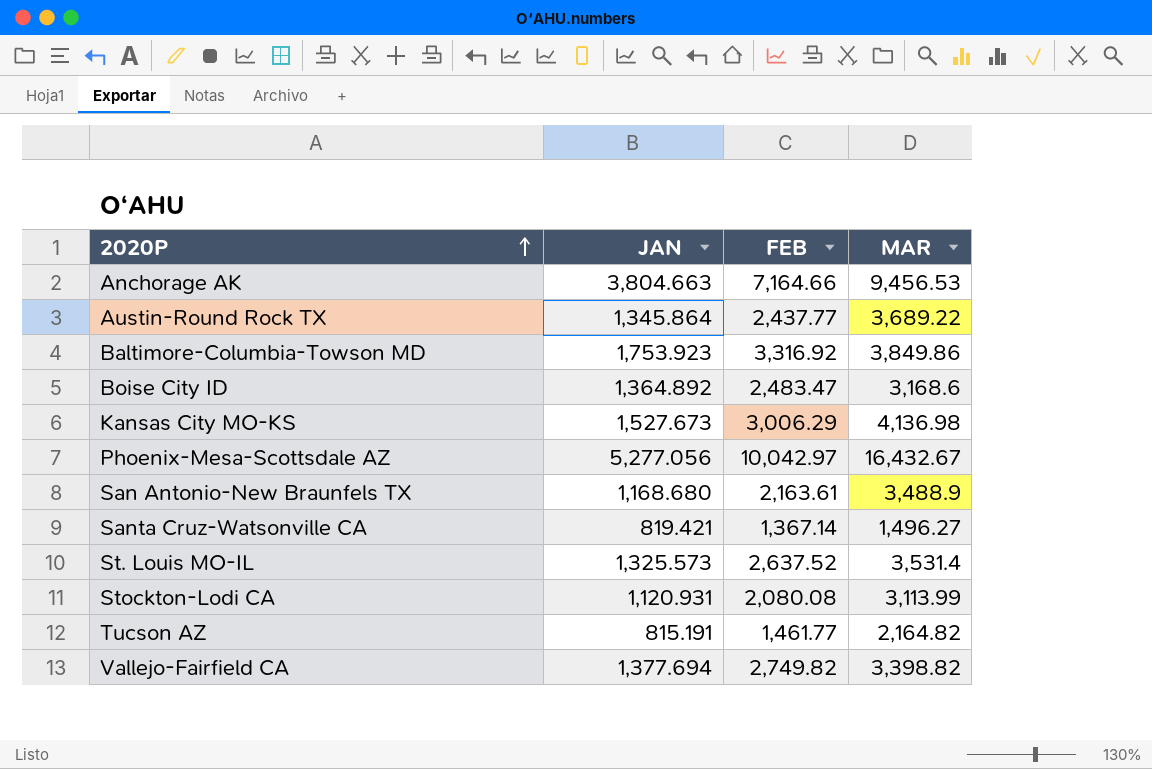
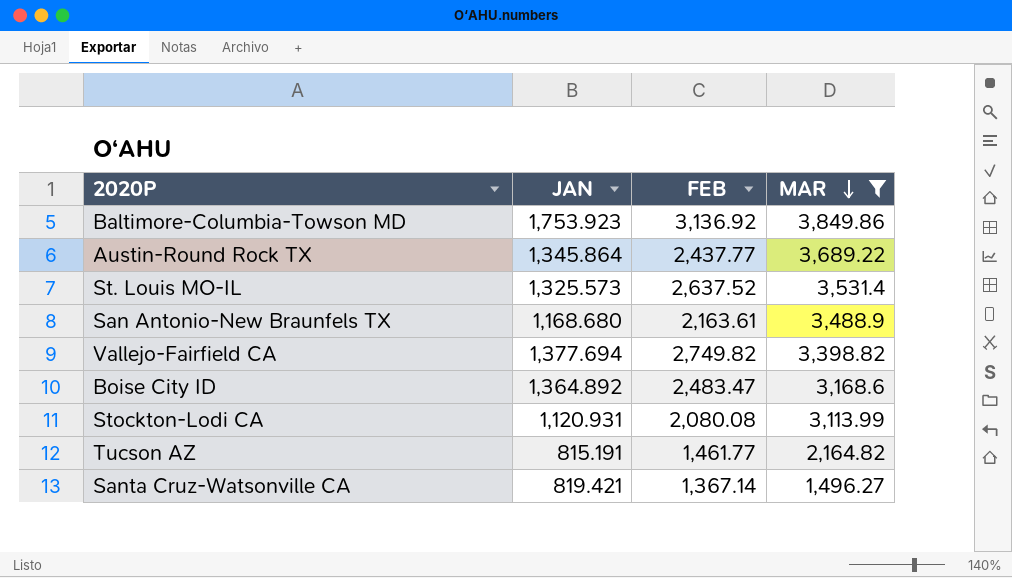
filter: none -> MAR <= 3,849.86
row order: 2020P ascending -> MAR descending
Baltimore-Columbia-Towson MD | FEB: 3,316.92 -> 3,136.92

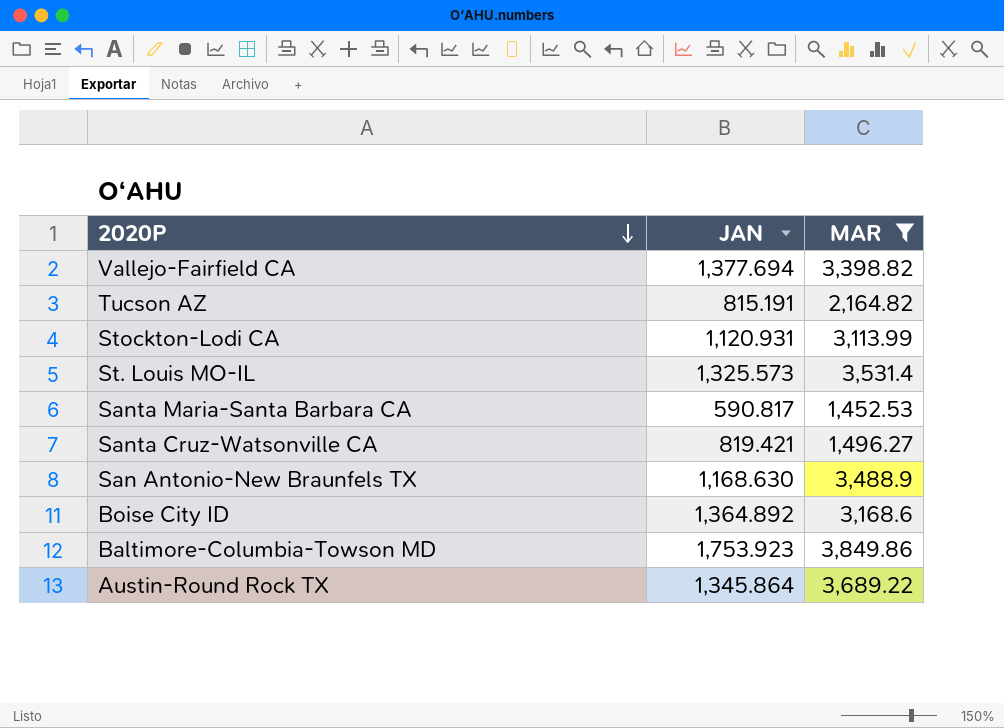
row order: MAR descending -> 2020P descending
column FEB | position: 3 -> none
row Santa Maria-Santa Barbara CA: none -> 590.817 | 1,452.53
San Antonio-New Braunfels TX | JAN: 1,168.680 -> 1,168.630

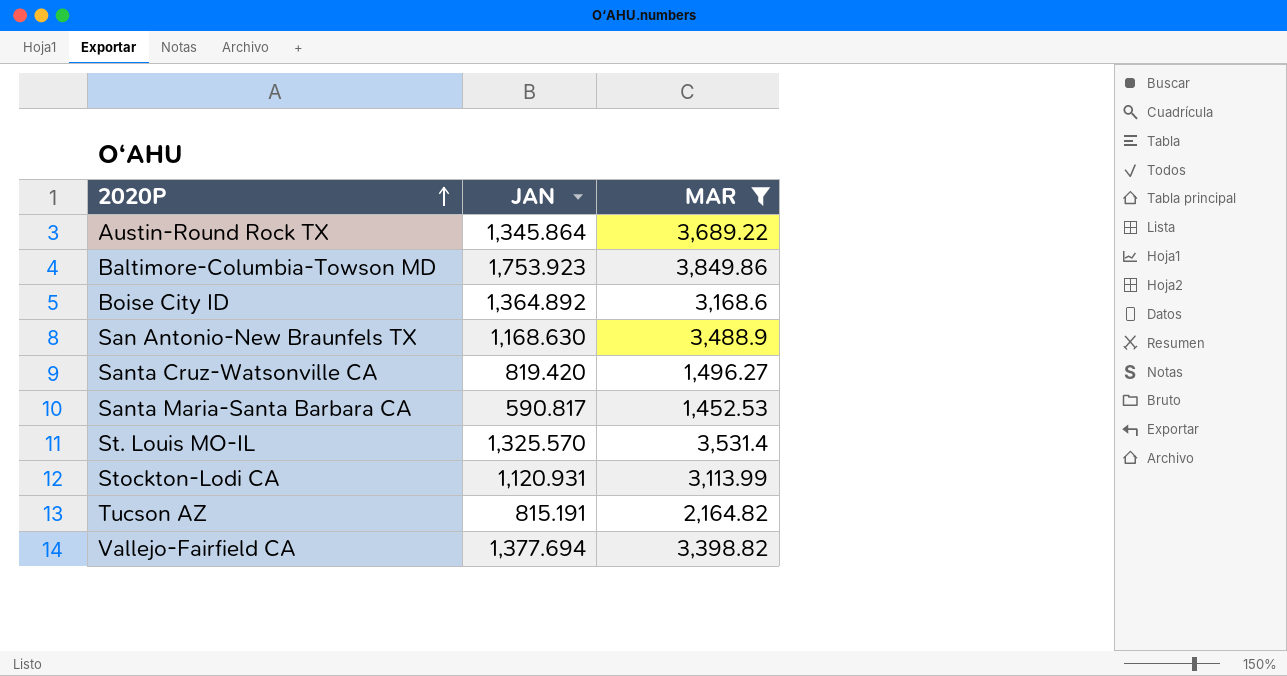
row order: 2020P descending -> 2020P ascending
Santa Cruz-Watsonville CA | JAN: 819.421 -> 819.420
St. Louis MO-IL | JAN: 1,325.573 -> 1,325.570

